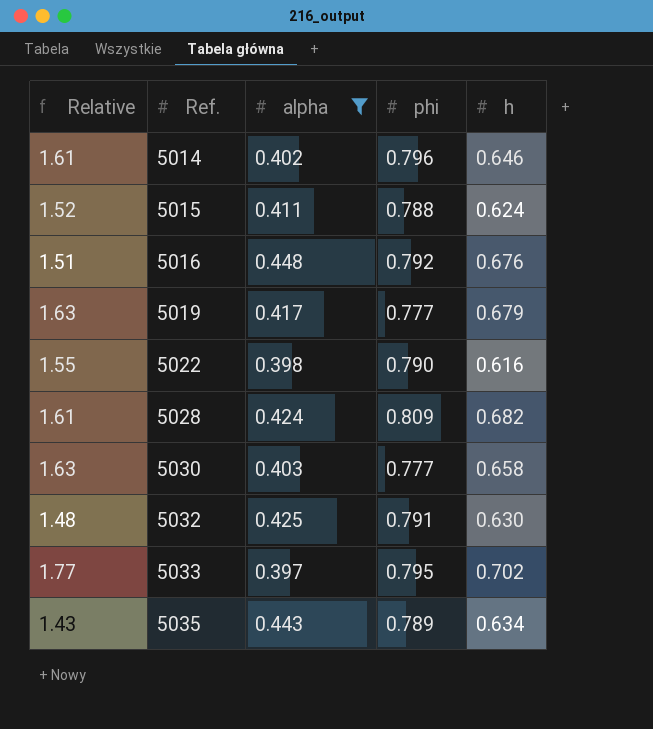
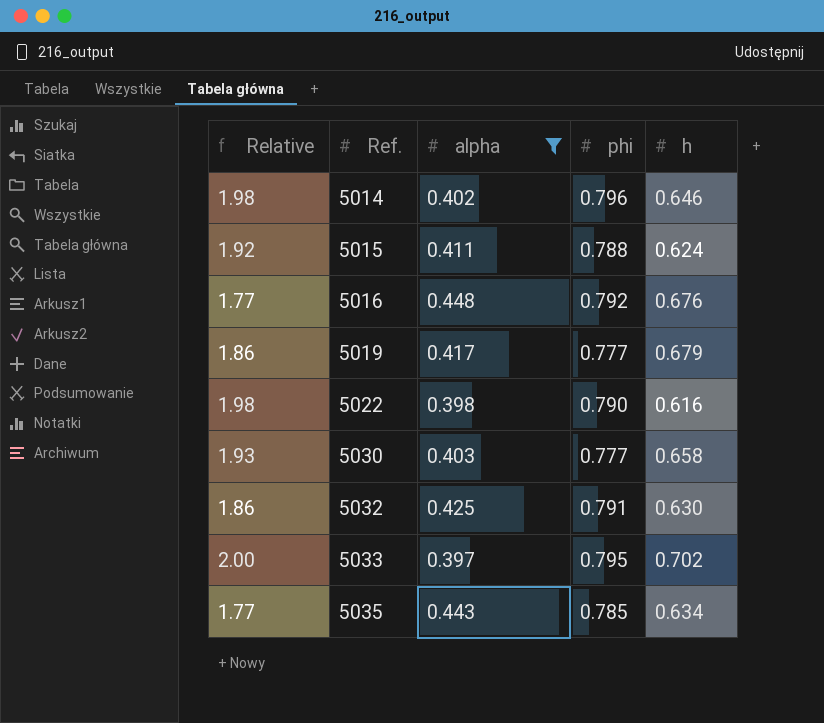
column Relative | formula: [h] / [alpha] -> [phi] / [alpha]
row 5028: 1.61 | 0.424 | 0.809 | 0.682 -> none
5035 | phi: 0.789 -> 0.785

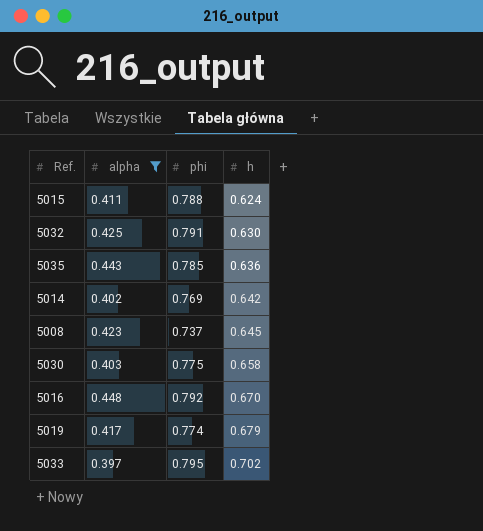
row order: Ref. ascending -> h ascending
column Relative | formula: [phi] / [alpha] -> none
row 5022: 1.98 | 0.398 | 0.790 | 0.616 -> none
5035 | h: 0.634 -> 0.636
5014 | phi: 0.796 -> 0.769
5014 | h: 0.646 -> 0.642
row 5008: none -> 0.423 | 0.737 | 0.645
5030 | phi: 0.777 -> 0.775
5016 | h: 0.676 -> 0.670
5019 | phi: 0.777 -> 0.774

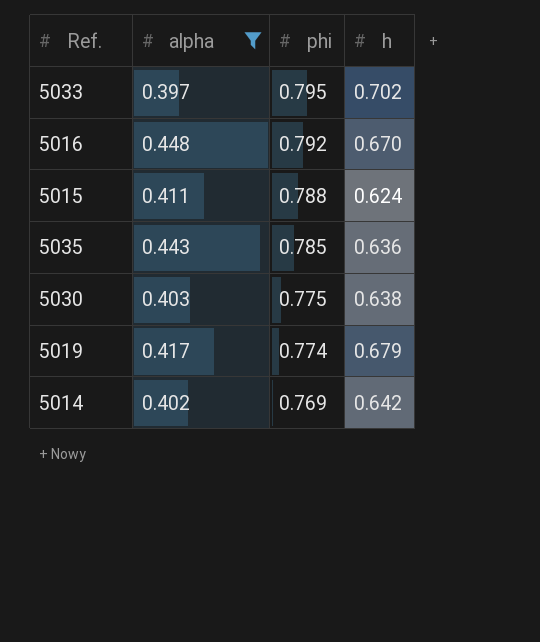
row order: h ascending -> phi descending
row 5032: 0.425 | 0.791 | 0.630 -> none
row 5008: 0.423 | 0.737 | 0.645 -> none
5030 | h: 0.658 -> 0.638

